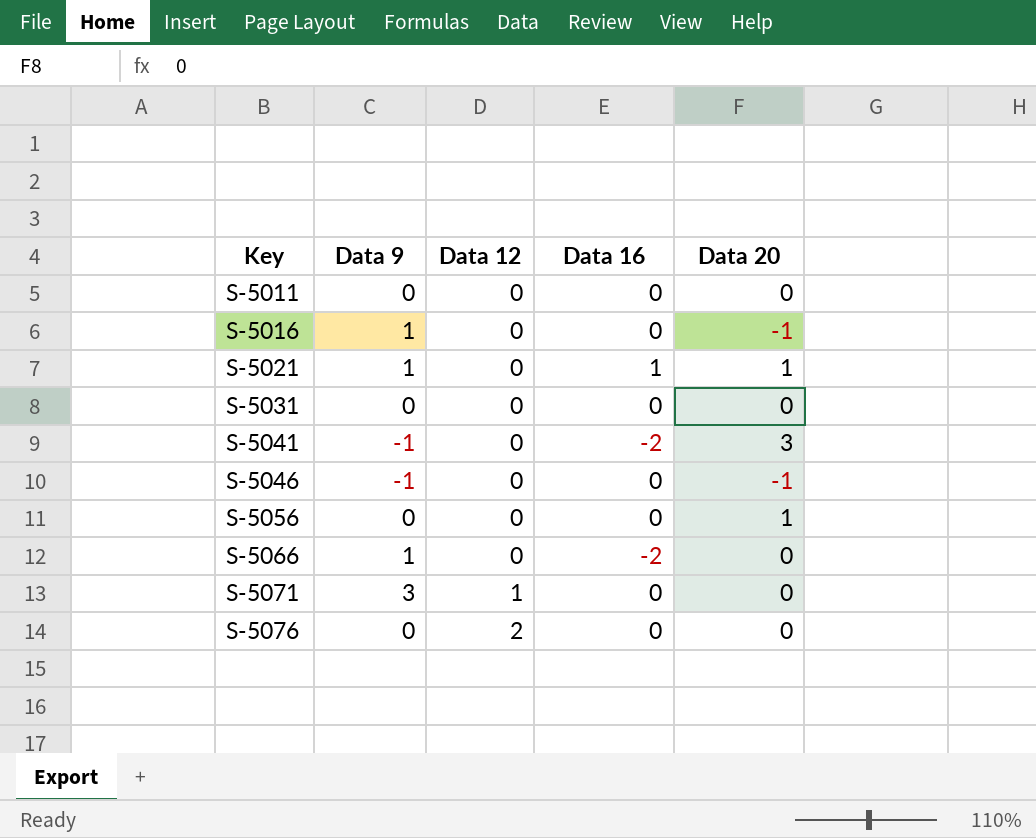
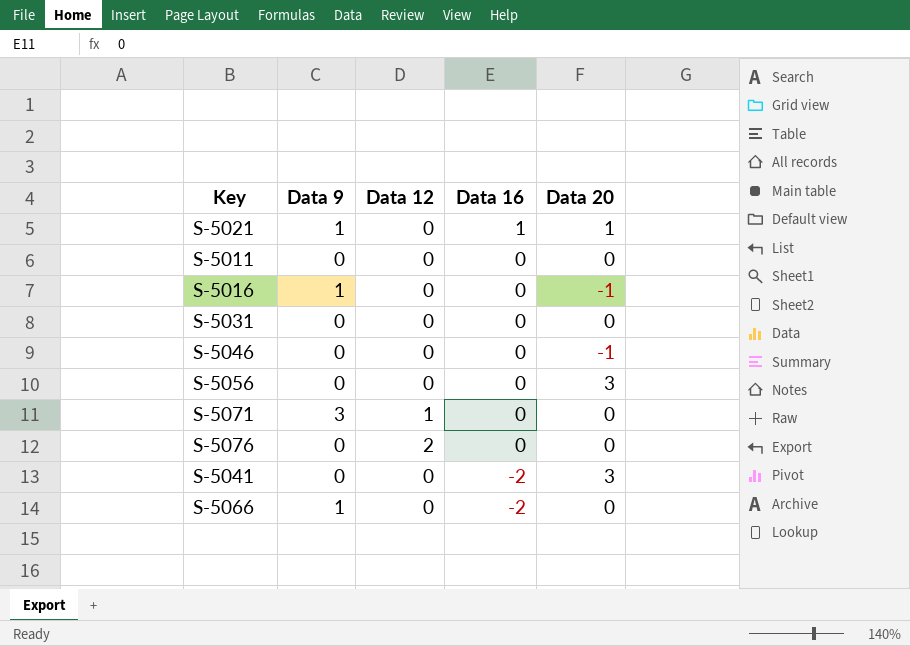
row order: Key ascending -> Data 16 descending
S-5046 | Data 9: -1 -> 0
S-5056 | Data 20: 1 -> 3
S-5041 | Data 9: -1 -> 0

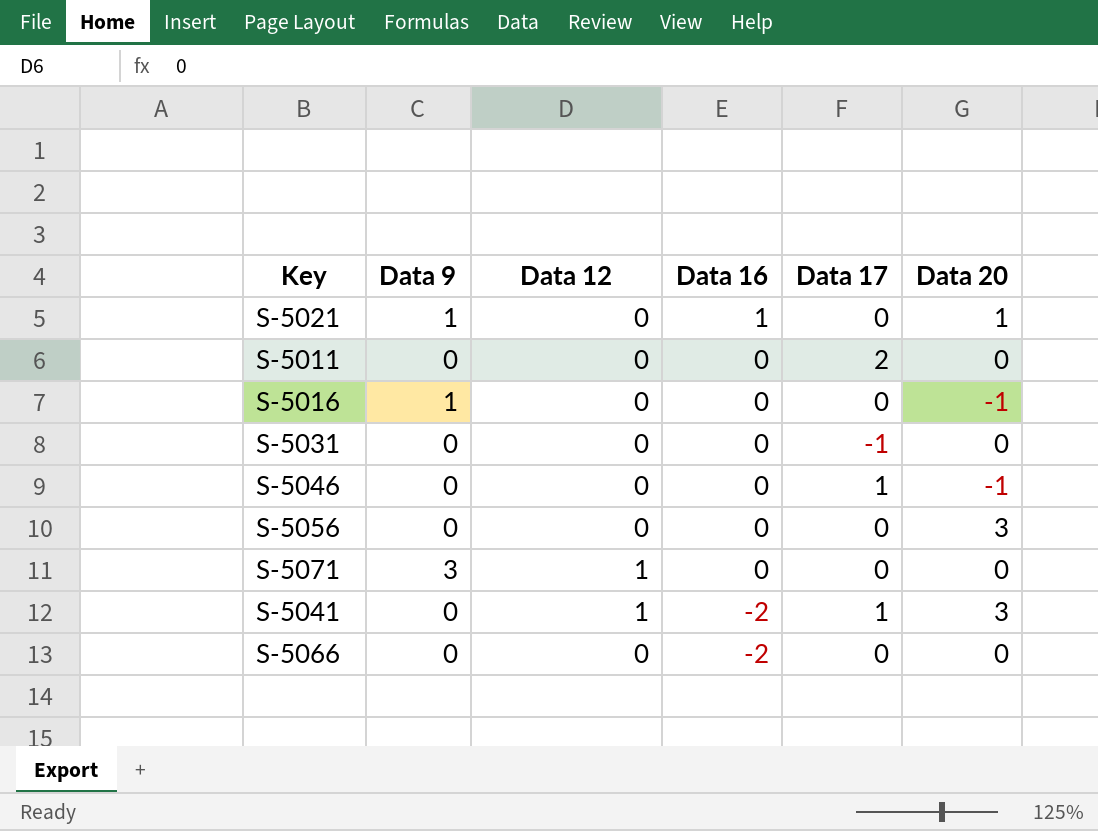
column Data 17 | position: none -> 5
row S-5076: 0 | 2 | 0 | 0 -> none
S-5041 | Data 12: 0 -> 1
S-5066 | Data 9: 1 -> 0

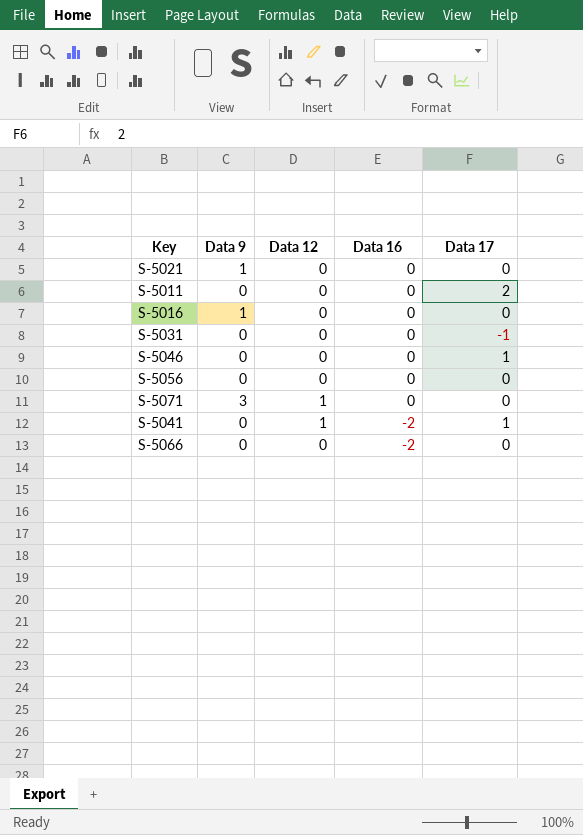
column Data 20 | position: 6 -> none
S-5021 | Data 16: 1 -> 0

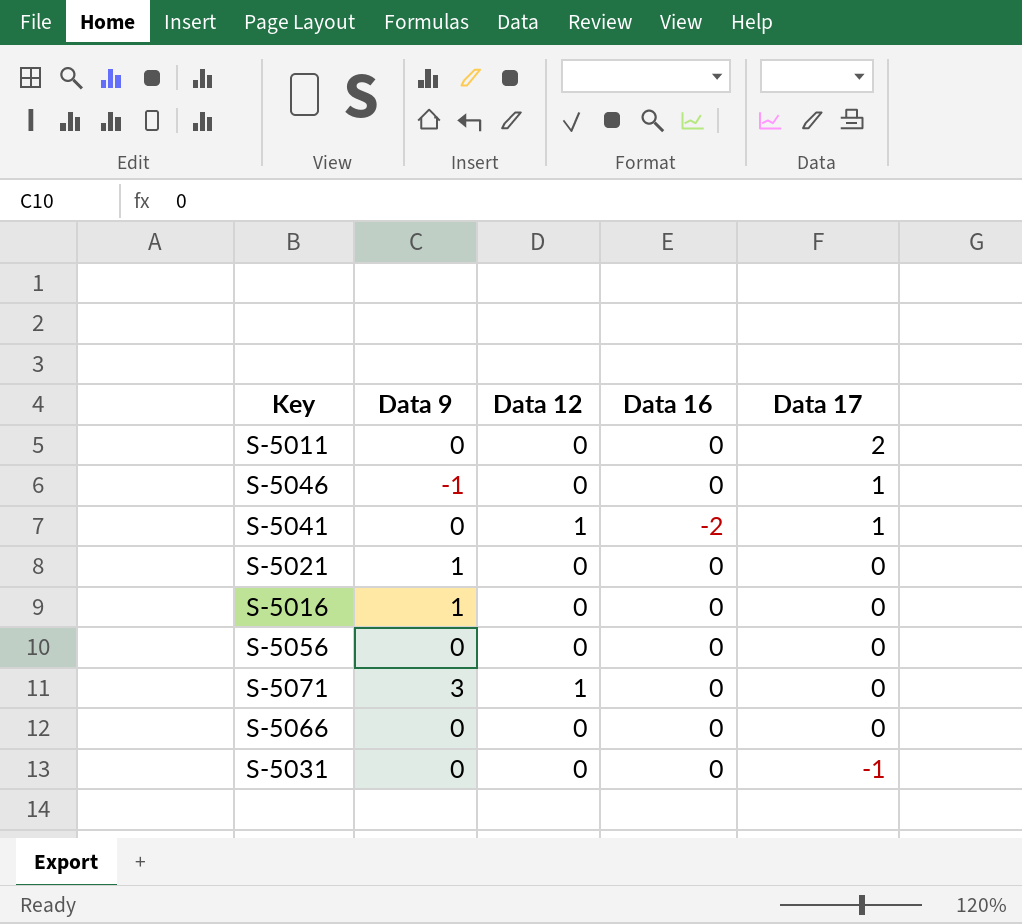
row order: Data 16 descending -> Data 17 descending
S-5046 | Data 9: 0 -> -1
S-5066 | Data 16: -2 -> 0

